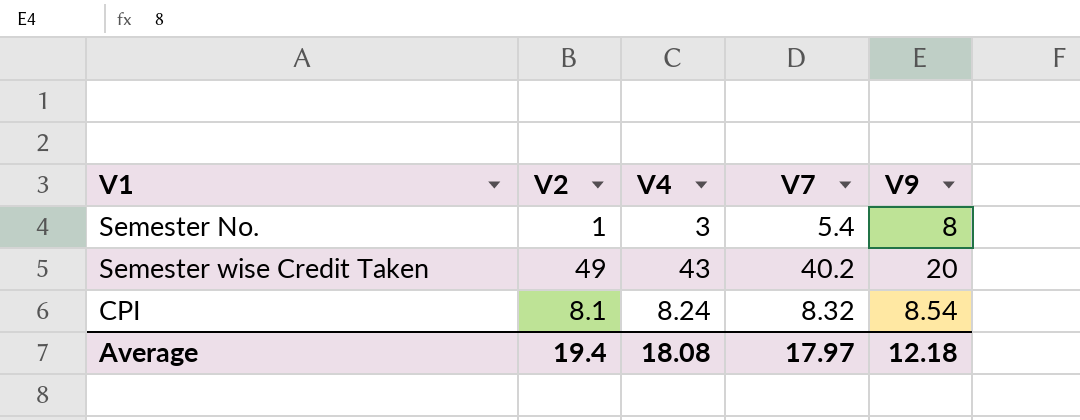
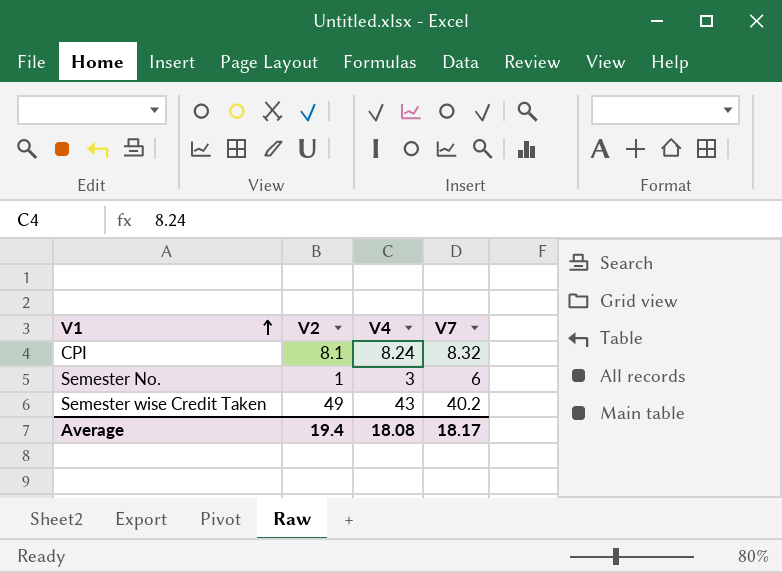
row order: none -> V1 ascending
column V9 | position: 5 -> none
Semester No. | V7: 5.4 -> 6
Average | V7: 17.97 -> 18.17

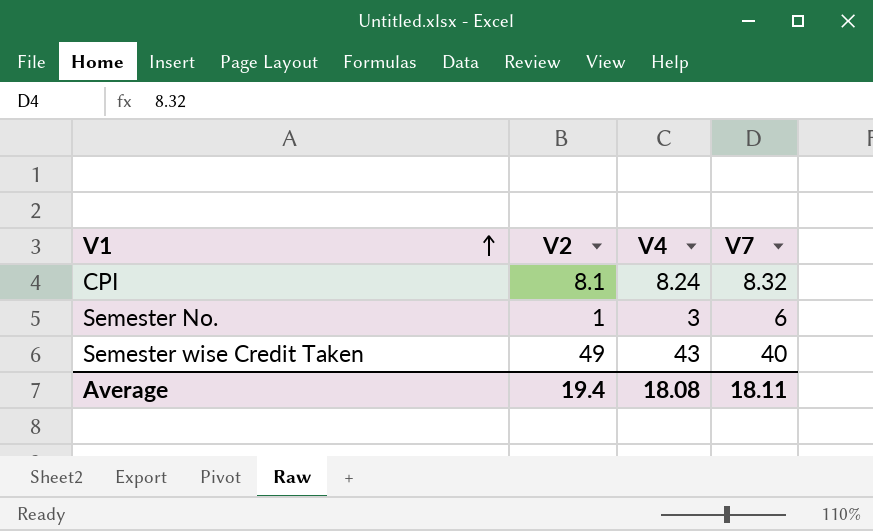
Semester wise Credit Taken | V7: 40.2 -> 40
Average | V7: 18.17 -> 18.11

